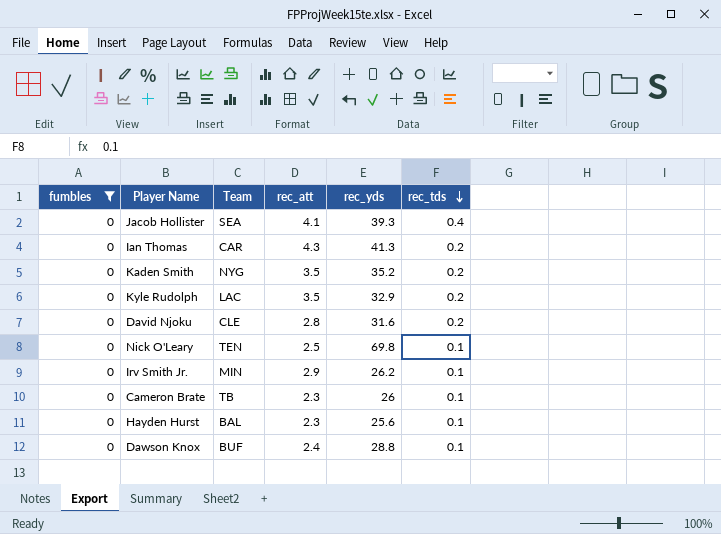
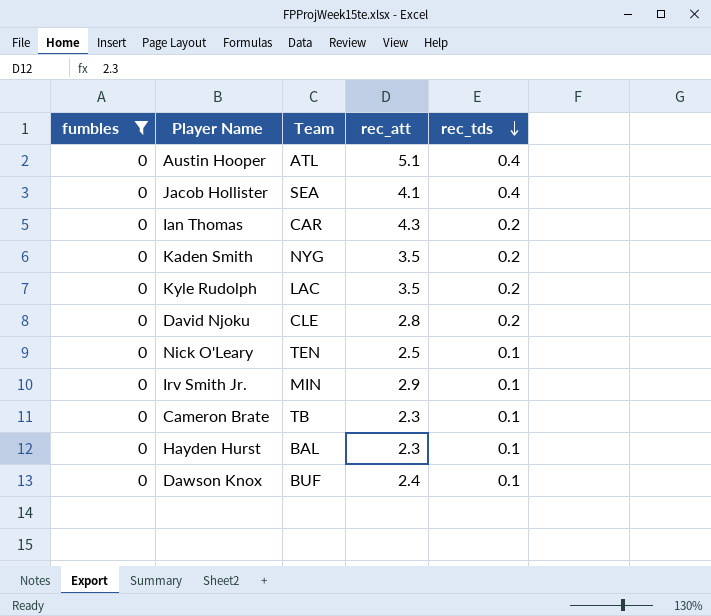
column rec_yds | position: 5 -> none
row Austin Hooper: none -> 0 | ATL | 5.1 | 0.4

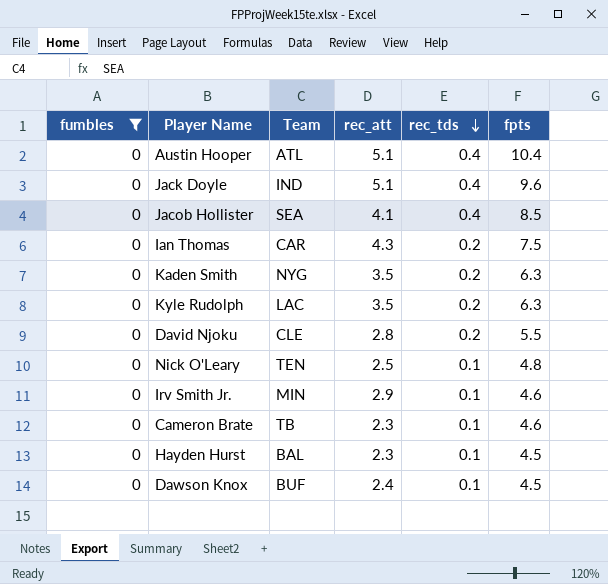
column fpts | position: none -> 6
row Jack Doyle: none -> 0 | IND | 5.1 | 0.4 | 9.6

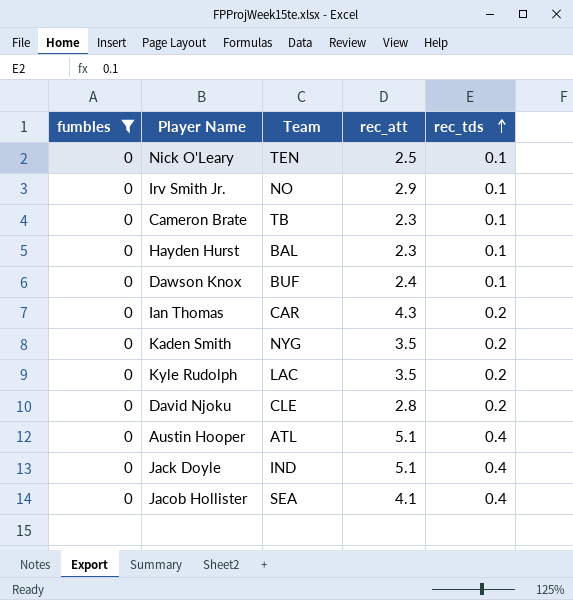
row order: rec_tds descending -> rec_tds ascending
column fpts | position: 6 -> none
Irv Smith Jr. | Team: MIN -> NO

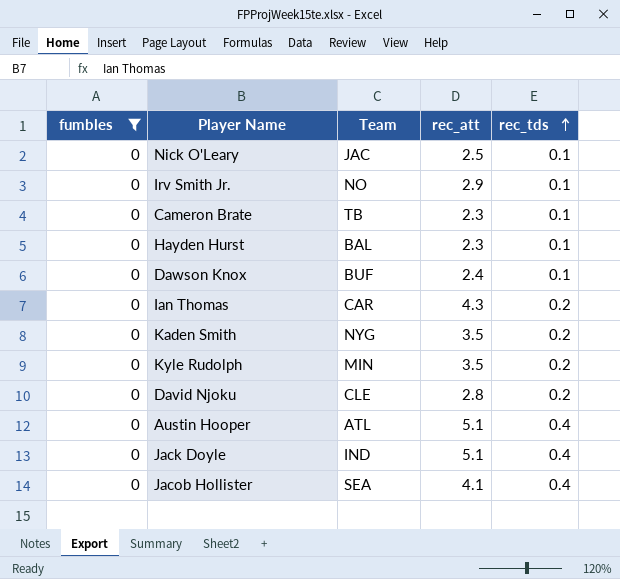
Nick O'Leary | Team: TEN -> JAC
Kyle Rudolph | Team: LAC -> MIN

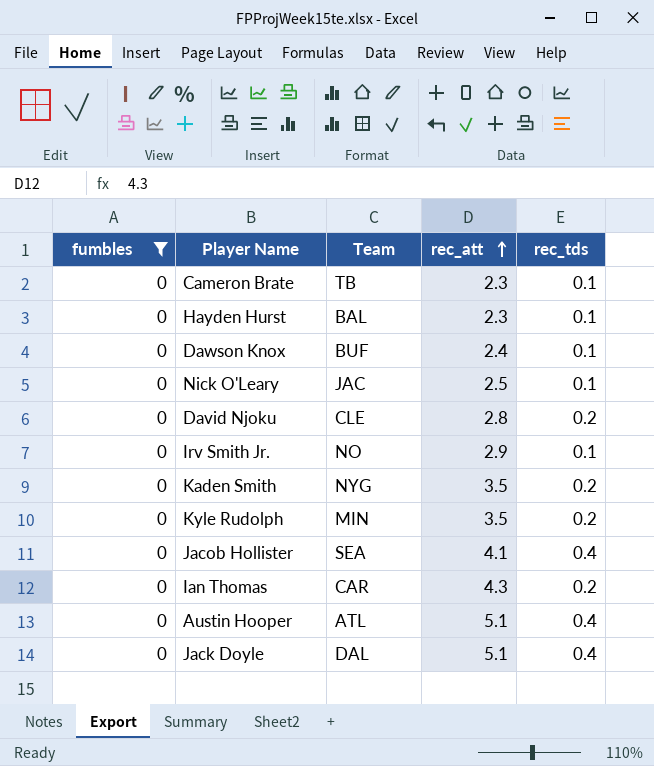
row order: rec_tds ascending -> rec_att ascending
Jack Doyle | Team: IND -> DAL

